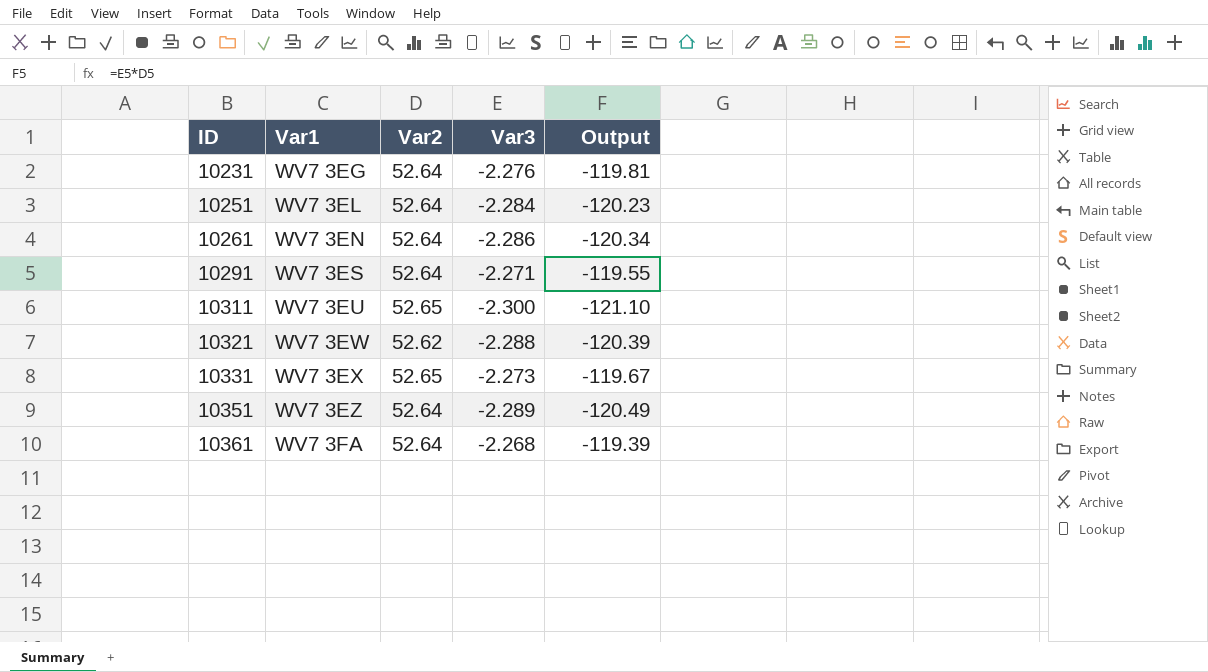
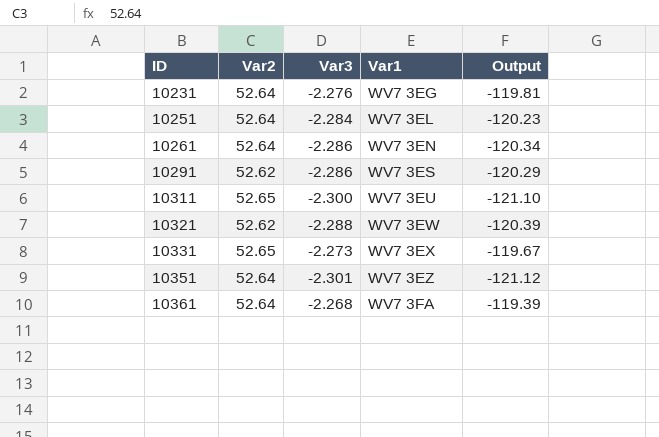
column Var1 | position: 2 -> 4
10291 | Var2: 52.64 -> 52.62
10291 | Var3: -2.271 -> -2.286
10291 | Output: -119.55 -> -120.29
10351 | Var3: -2.289 -> -2.301
10351 | Output: -120.49 -> -121.12

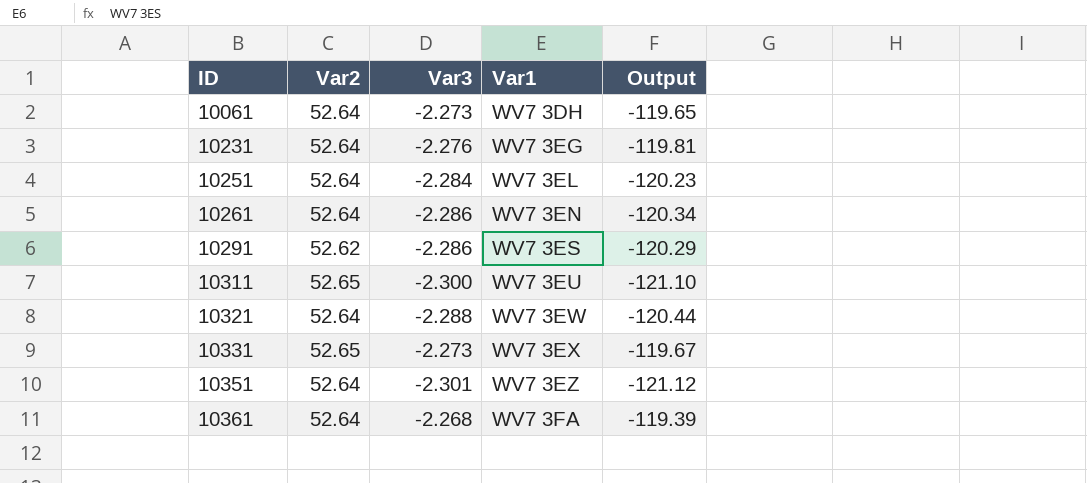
row 10061: none -> 52.64 | -2.273 | WV7 3DH | -119.65
10321 | Var2: 52.62 -> 52.64
10321 | Output: -120.39 -> -120.44

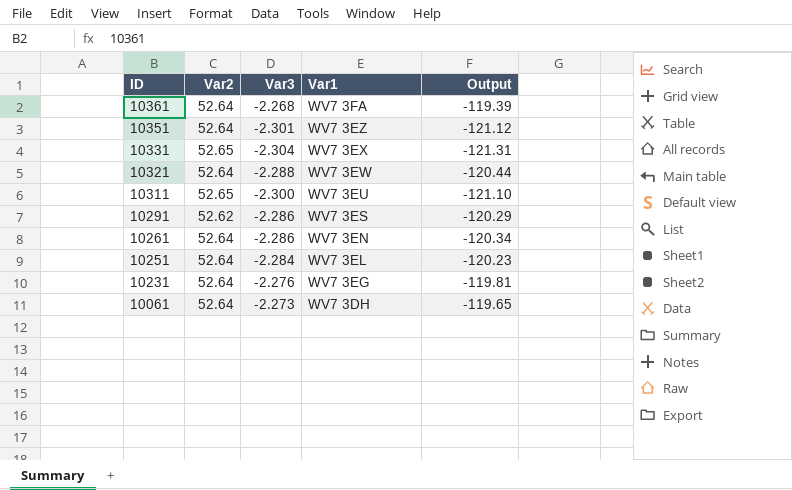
row order: ID ascending -> ID descending
10331 | Var3: -2.273 -> -2.304
10331 | Output: -119.67 -> -121.31

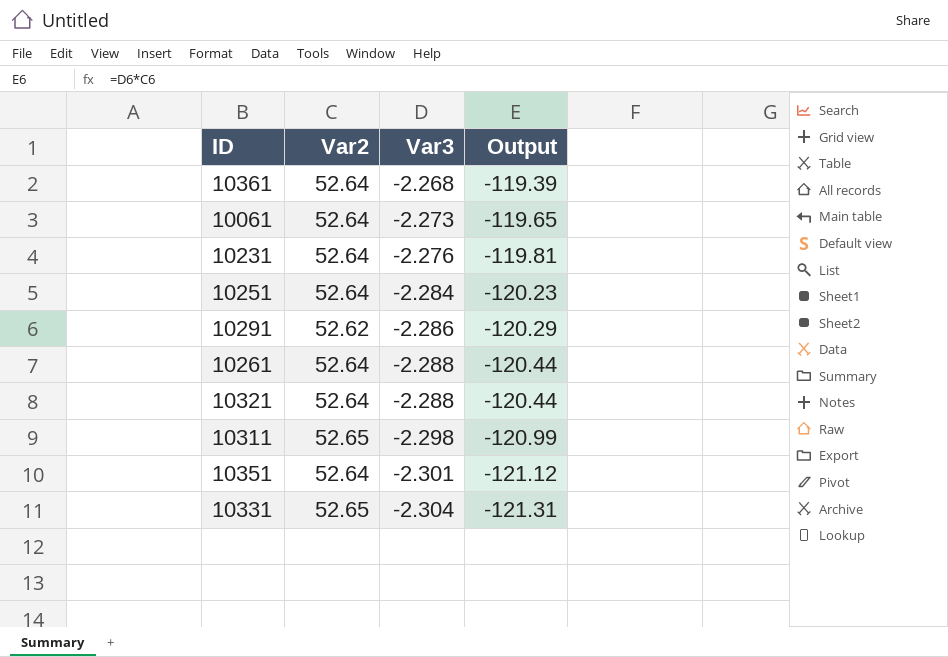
row order: ID descending -> Var3 descending
column Var1 | position: 4 -> none
10261 | Var3: -2.286 -> -2.288
10261 | Output: -120.34 -> -120.44
10311 | Var3: -2.300 -> -2.298
10311 | Output: -121.10 -> -120.99

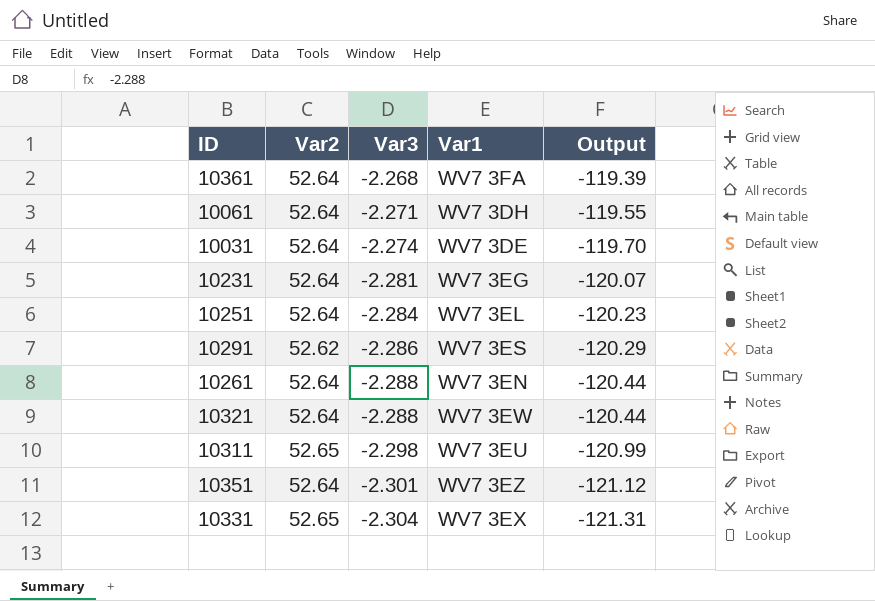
column Var1 | position: none -> 4
10061 | Var3: -2.273 -> -2.271
10061 | Output: -119.65 -> -119.55
row 10031: none -> 52.64 | -2.274 | WV7 3DE | -119.70
10231 | Var3: -2.276 -> -2.281
10231 | Output: -119.81 -> -120.07

